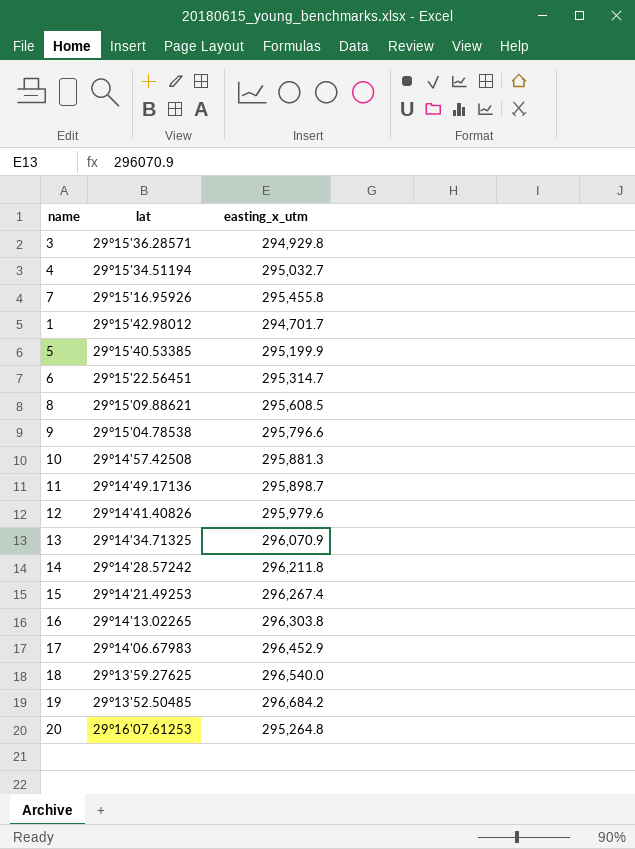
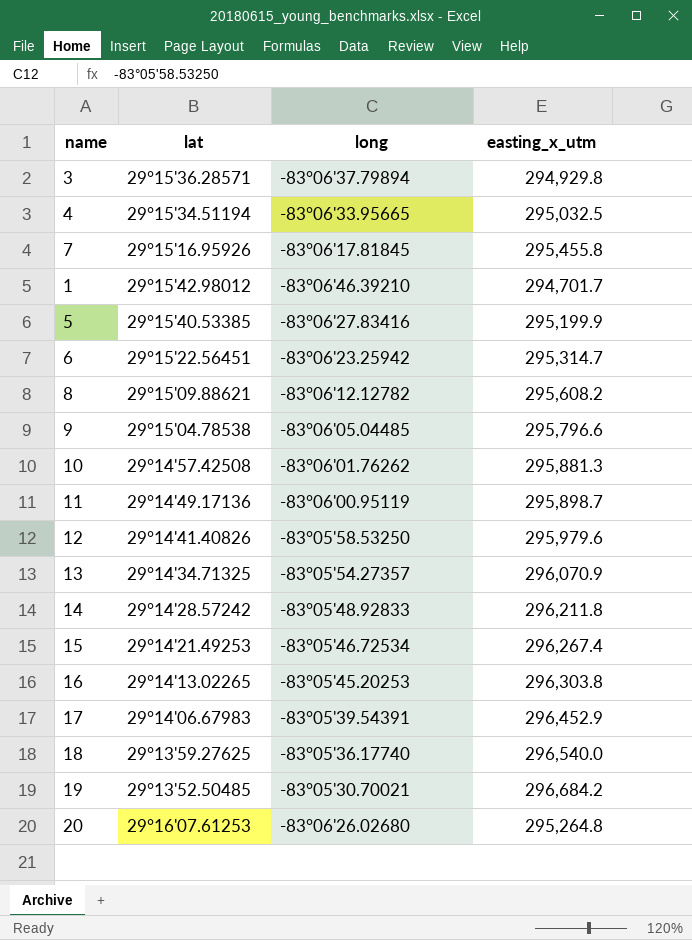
column long | position: none -> 3
4 | easting_x_utm: 295,032.7 -> 295,032.5
8 | easting_x_utm: 295,608.5 -> 295,608.2

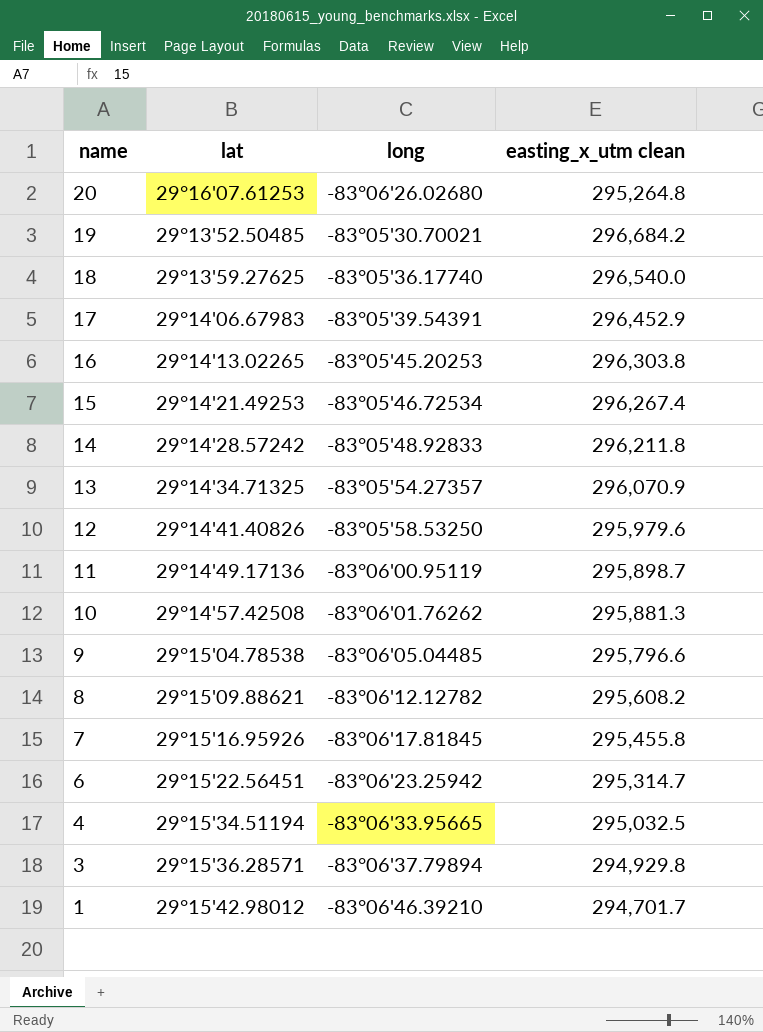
row order: none -> name descending
column name: easting_x_utm -> easting_x_utm clean
row 5: 29°15'40.53385 | -83°06'27.83416 | 295,199.9 -> none

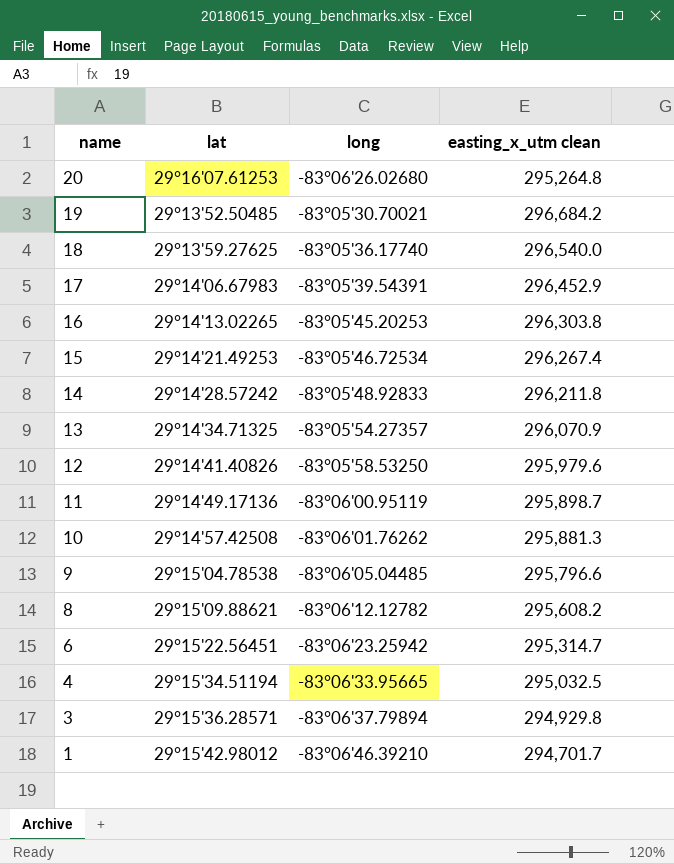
row 7: 29°15'16.95926 | -83°06'17.81845 | 295,455.8 -> none

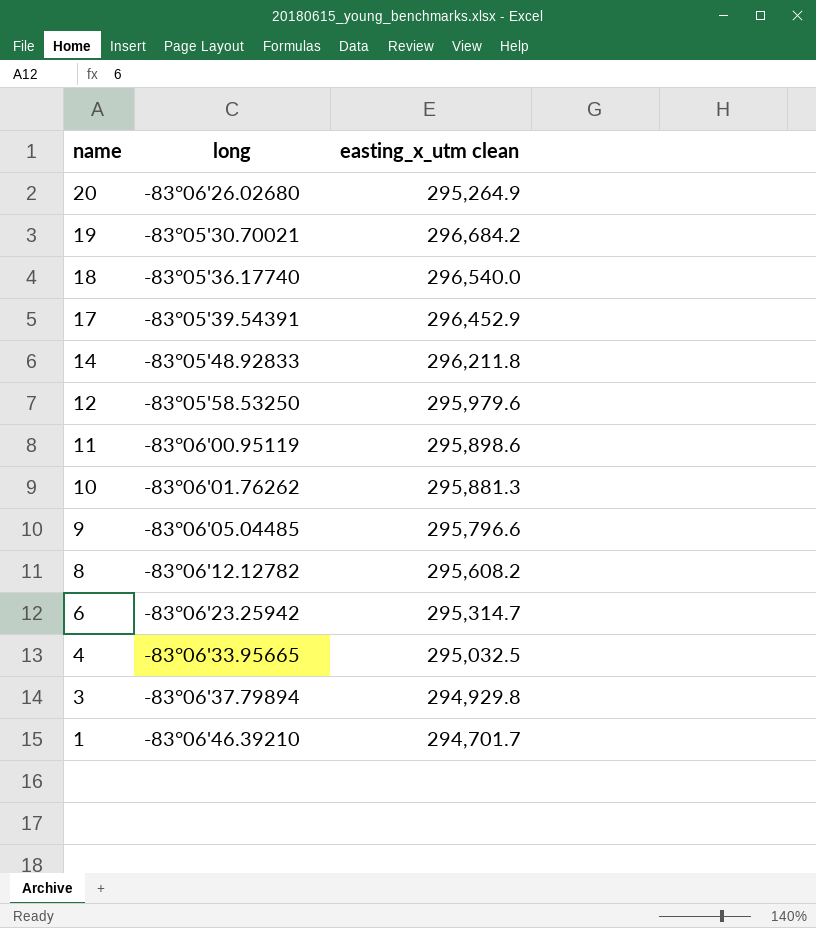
column lat | position: 2 -> none
row 16: 29°14'13.02265 | -83°05'45.20253 | 296,303.8 -> none
row 15: 29°14'21.49253 | -83°05'46.72534 | 296,267.4 -> none
row 13: 29°14'34.71325 | -83°05'54.27357 | 296,070.9 -> none
20 | easting_x_utm clean: 295,264.8 -> 295,264.9
11 | easting_x_utm clean: 295,898.7 -> 295,898.6

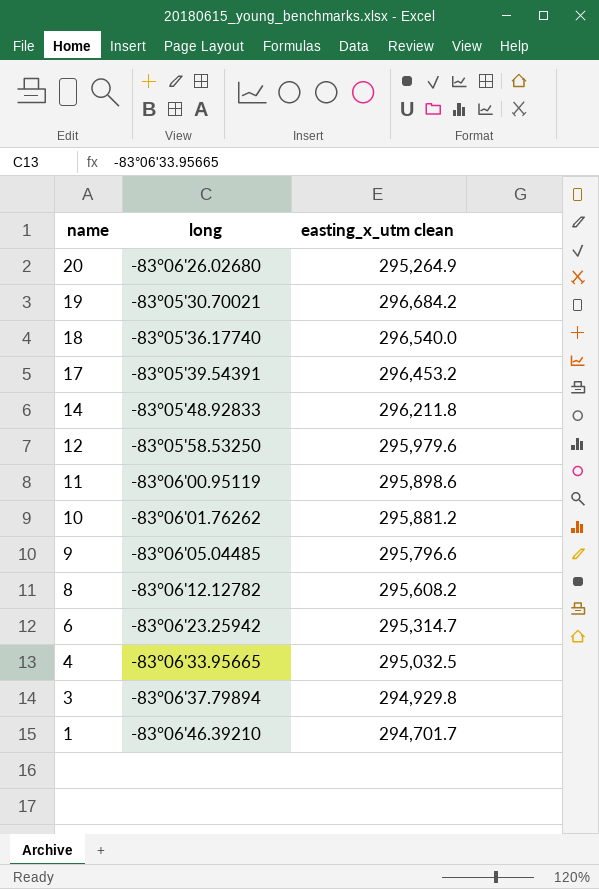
17 | easting_x_utm clean: 296,452.9 -> 296,453.2
10 | easting_x_utm clean: 295,881.3 -> 295,881.2

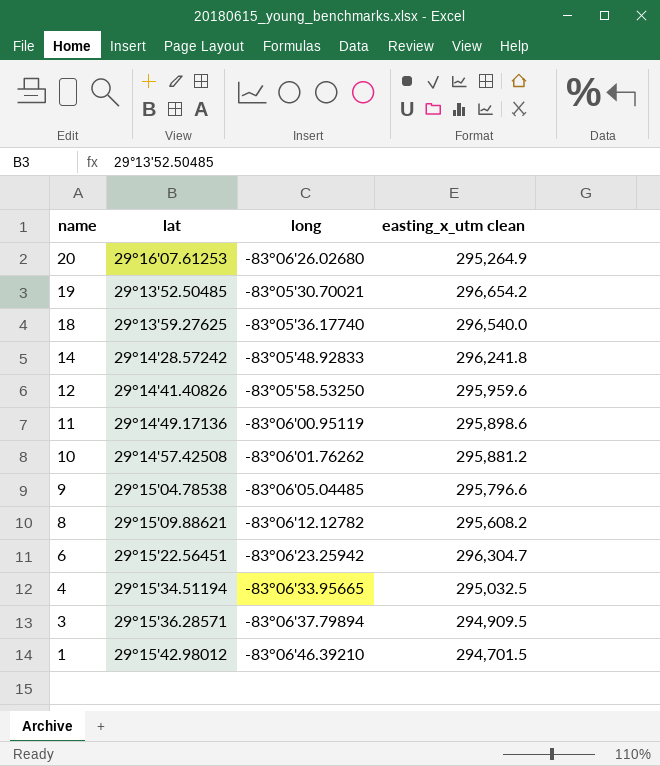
column lat | position: none -> 2
row 17: -83°05'39.54391 | 296,453.2 -> none
19 | easting_x_utm clean: 296,684.2 -> 296,654.2
14 | easting_x_utm clean: 296,211.8 -> 296,241.8
12 | easting_x_utm clean: 295,979.6 -> 295,959.6
6 | easting_x_utm clean: 295,314.7 -> 296,304.7
3 | easting_x_utm clean: 294,929.8 -> 294,909.5
1 | easting_x_utm clean: 294,701.7 -> 294,701.5

